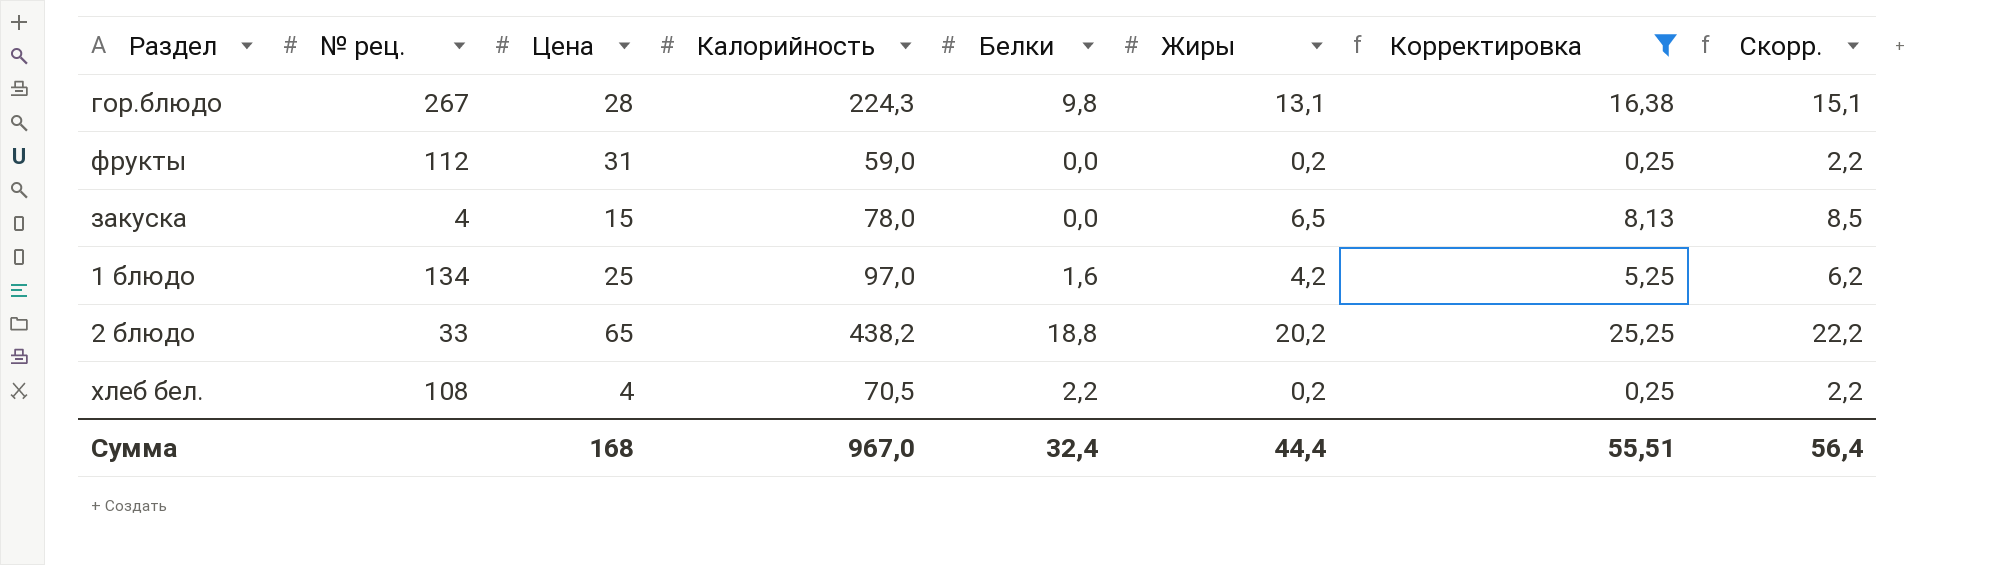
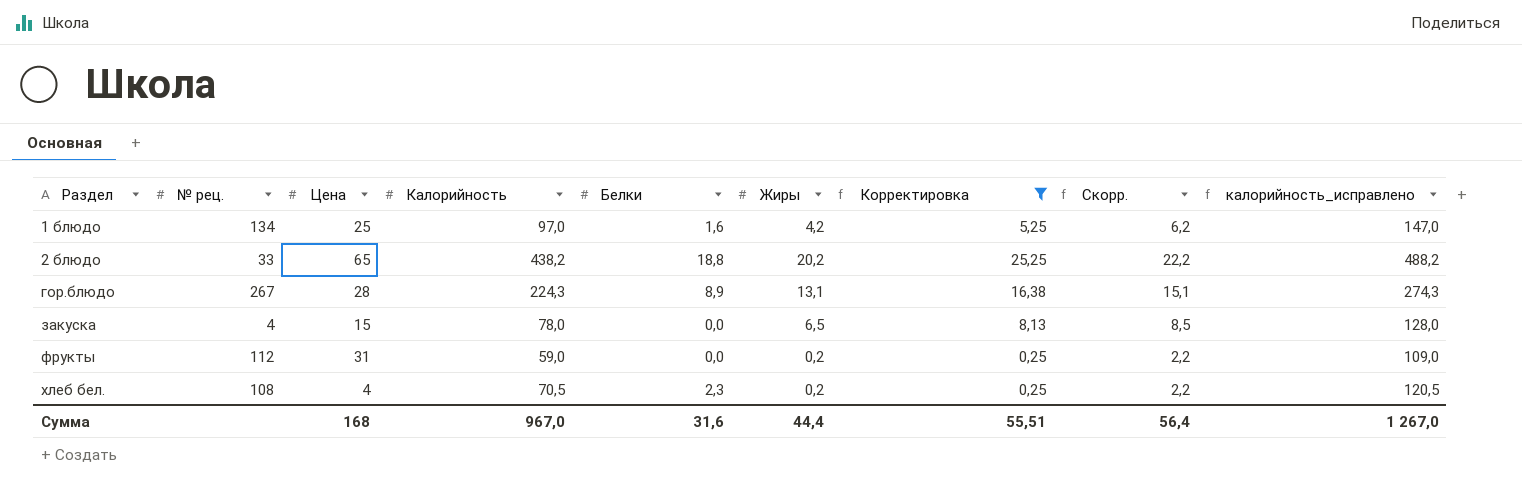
row order: none -> Раздел ascending
column калорийность_исправлено | formula: none -> [Калорийность] + 50
гор.блюдо | Белки: 9,8 -> 8,9
хлеб бел. | Белки: 2,2 -> 2,3
Сумма | Белки: 32,4 -> 31,6

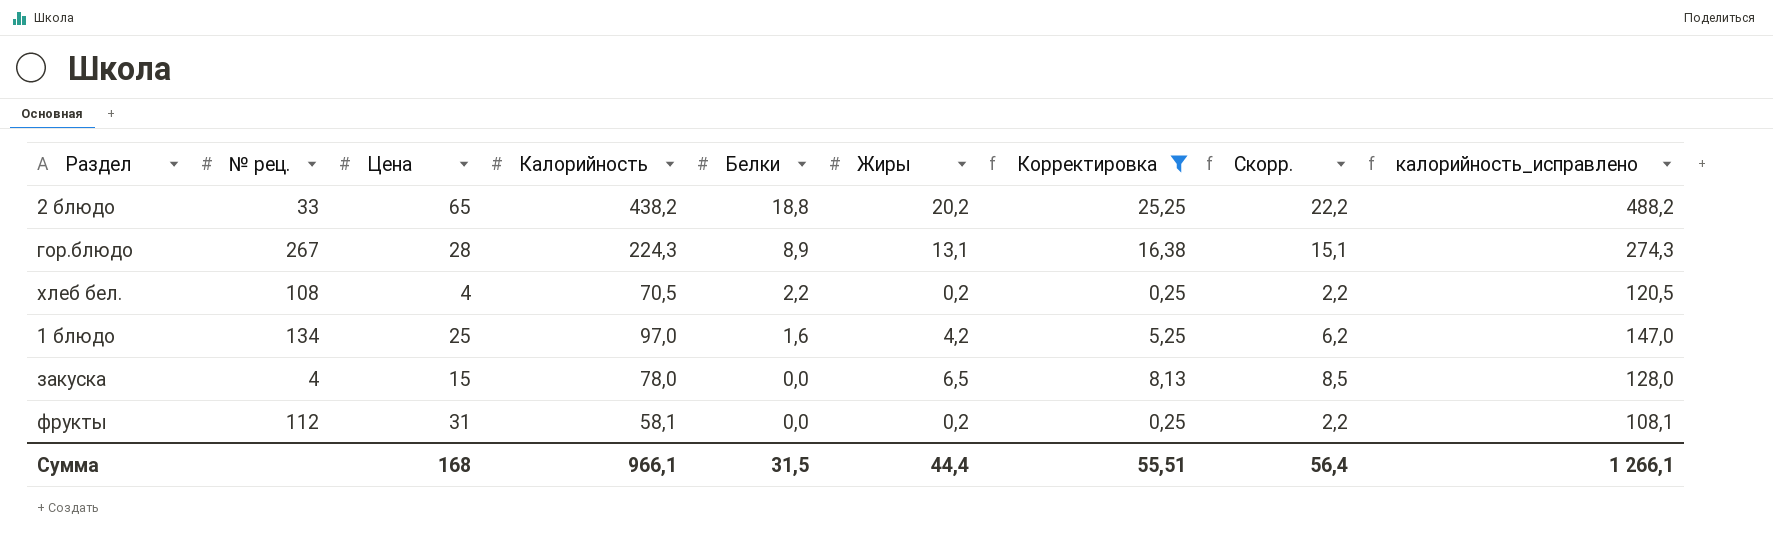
row order: Раздел ascending -> Белки descending
хлеб бел. | Белки: 2,3 -> 2,2
фрукты | Калорийность: 59,0 -> 58,1
фрукты | калорийность_исправлено: 109,0 -> 108,1
Сумма | Калорийность: 967,0 -> 966,1
Сумма | Белки: 31,6 -> 31,5
Сумма | калорийность_исправлено: 1 267,0 -> 1 266,1

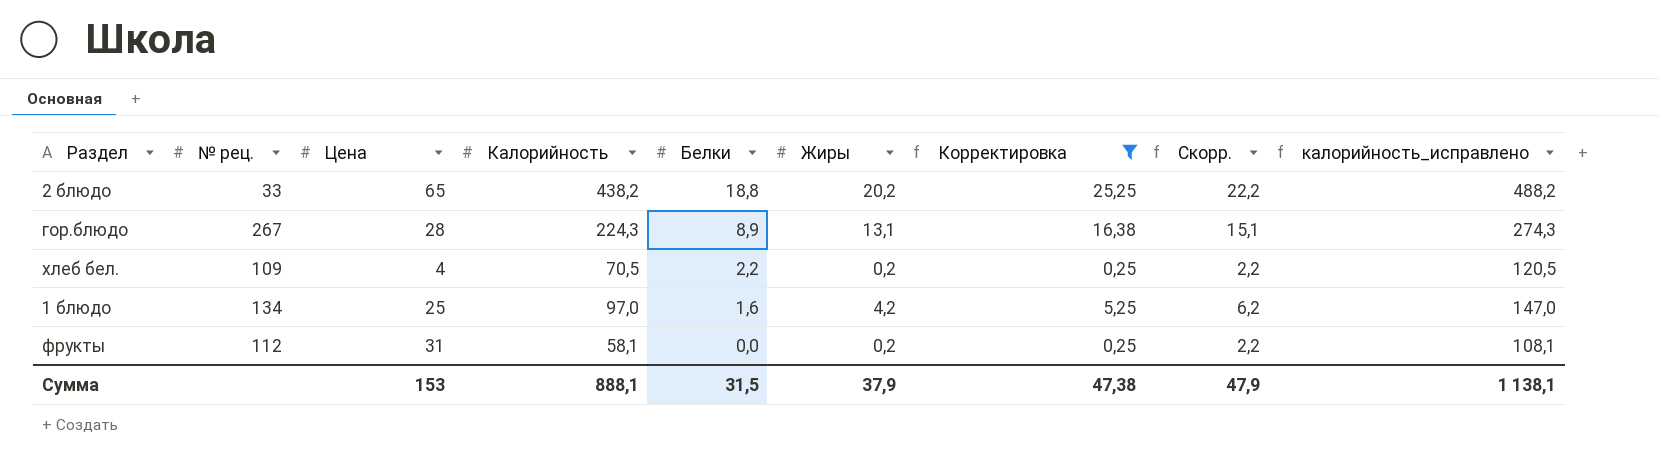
row закуска: 4 | 15 | 78,0 | 0,0 | 6,5 | 8,13 | 8,5 | 128,0 -> none
хлеб бел. | № рец.: 108 -> 109
Сумма | Цена: 168 -> 153
Сумма | Калорийность: 966,1 -> 888,1
Сумма | Жиры: 44,4 -> 37,9
Сумма | Корректировка: 55,51 -> 47,38
Сумма | Скорр.: 56,4 -> 47,9
Сумма | калорийность_исправлено: 1 266,1 -> 1 138,1

